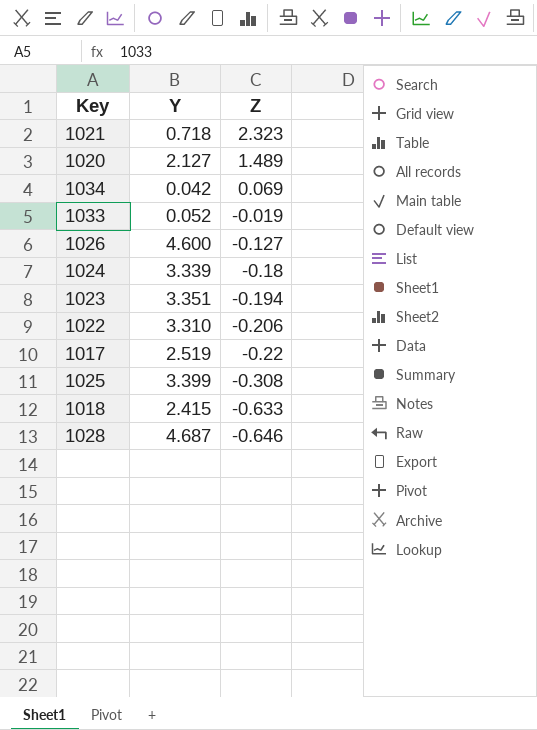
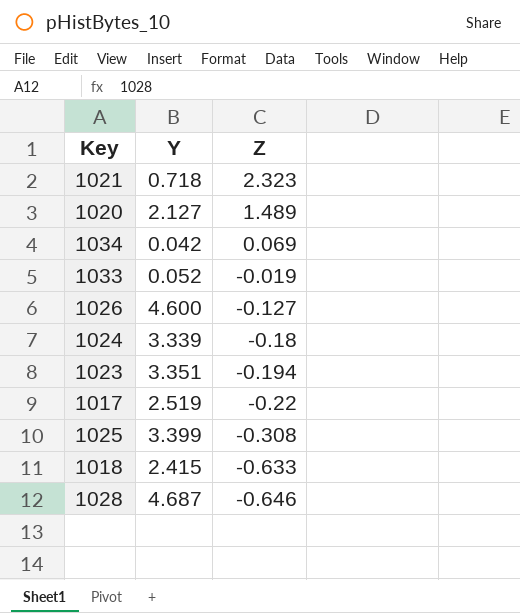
row 1022: 3.310 | -0.206 -> none

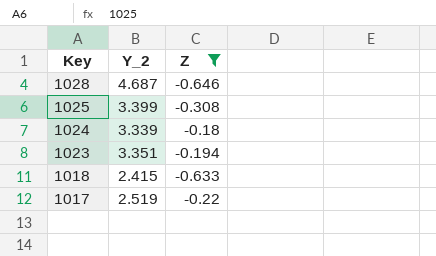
filter: none -> Z <= -0.18
row order: Z descending -> Key descending
column name: Y -> Y_2

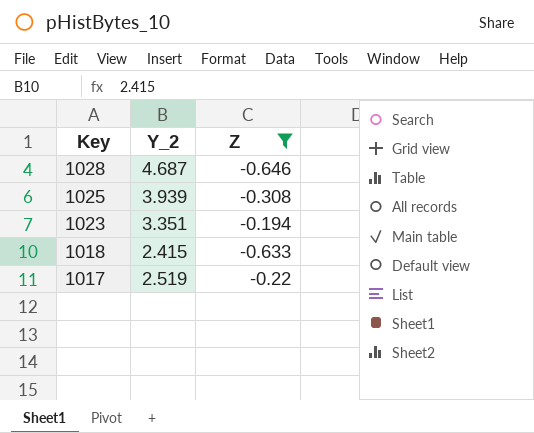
row 1024: 3.339 | -0.18 -> none
1025 | Y_2: 3.399 -> 3.939

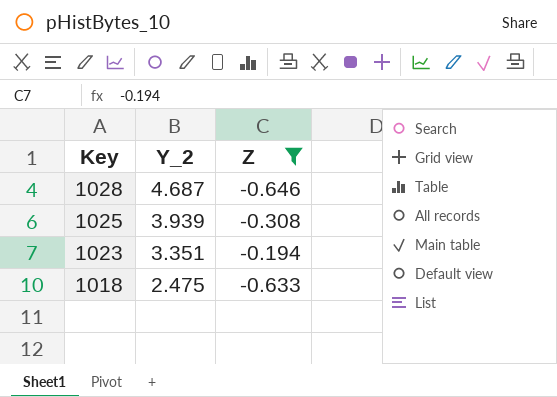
row 1017: 2.519 | -0.22 -> none
1018 | Y_2: 2.415 -> 2.475

